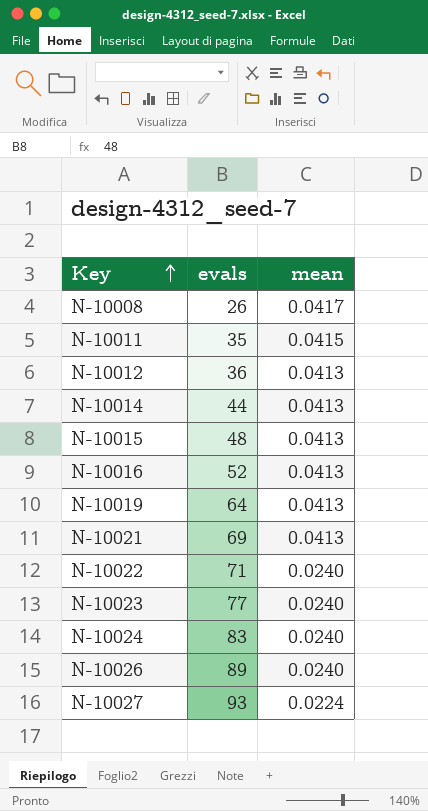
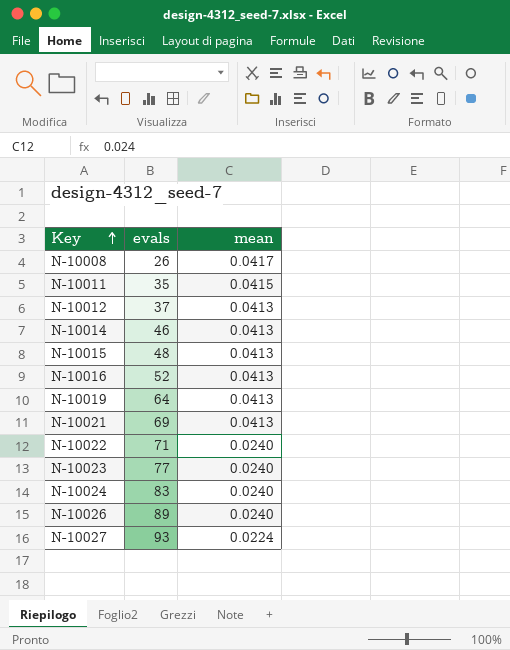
N-10012 | evals: 36 -> 37
N-10014 | evals: 44 -> 46

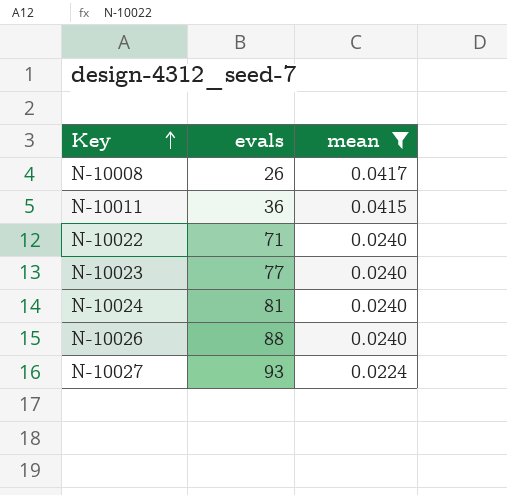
filter: none -> mean != 0.0413
N-10011 | evals: 35 -> 36
N-10024 | evals: 83 -> 81
N-10026 | evals: 89 -> 88

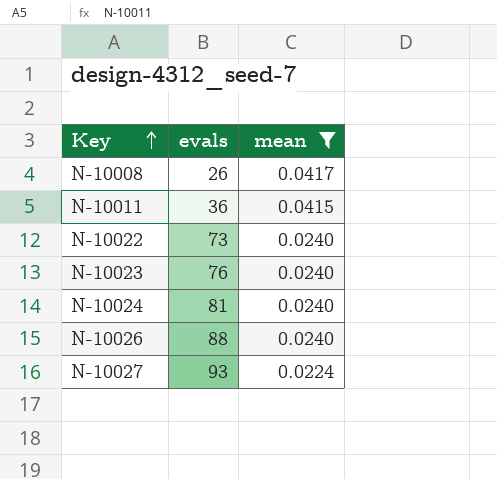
N-10022 | evals: 71 -> 73
N-10023 | evals: 77 -> 76

